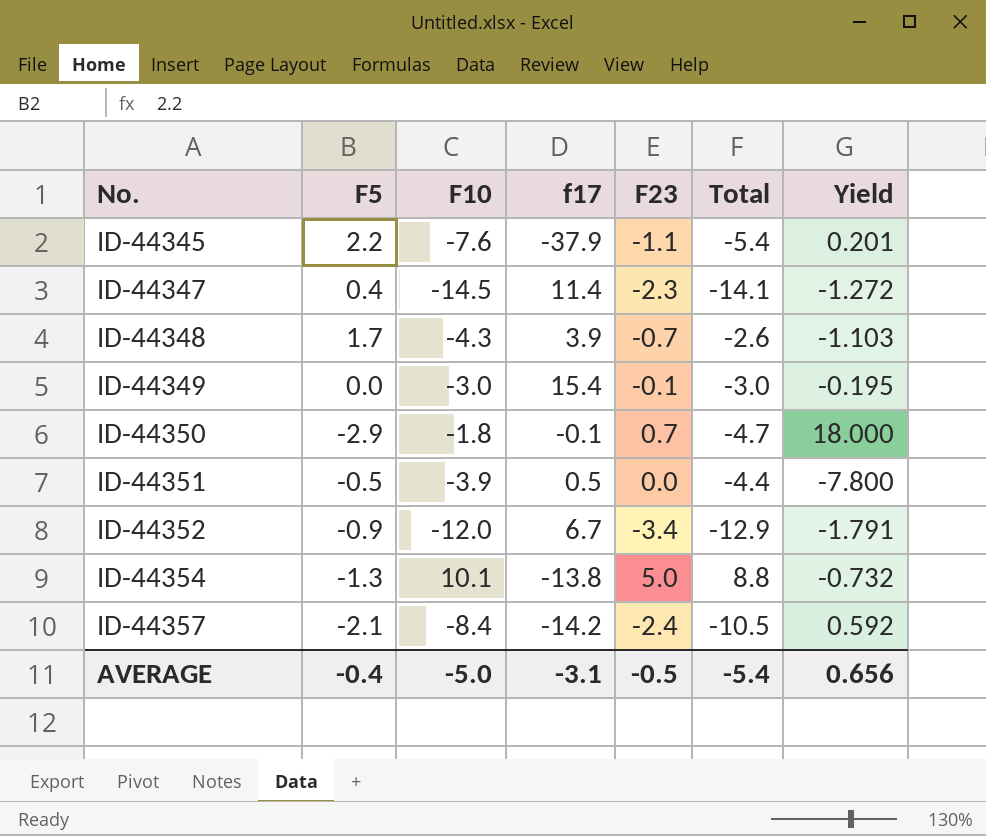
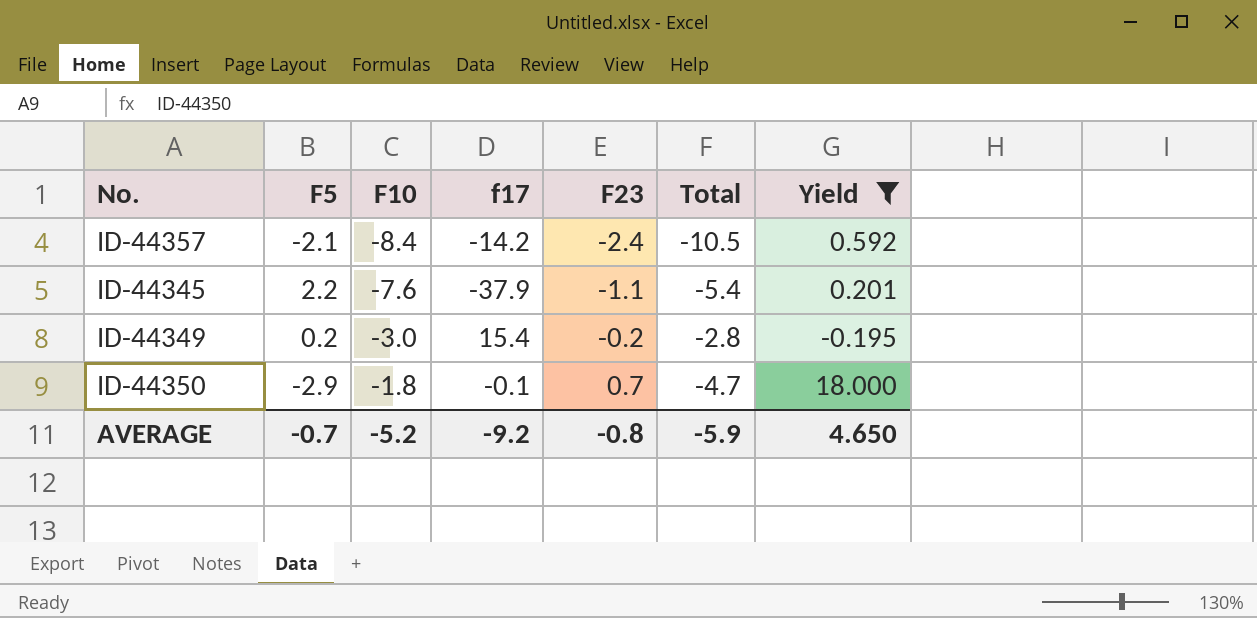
filter: none -> Yield >= -0.195
row order: No. ascending -> F10 ascending
ID-44349 | F5: 0.0 -> 0.2
ID-44349 | F23: -0.1 -> -0.2
ID-44349 | Total: -3.0 -> -2.8
AVERAGE | F5: -0.4 -> -0.7
AVERAGE | F10: -5.0 -> -5.2
AVERAGE | f17: -3.1 -> -9.2
AVERAGE | F23: -0.5 -> -0.8
AVERAGE | Total: -5.4 -> -5.9
AVERAGE | Yield: 0.656 -> 4.650

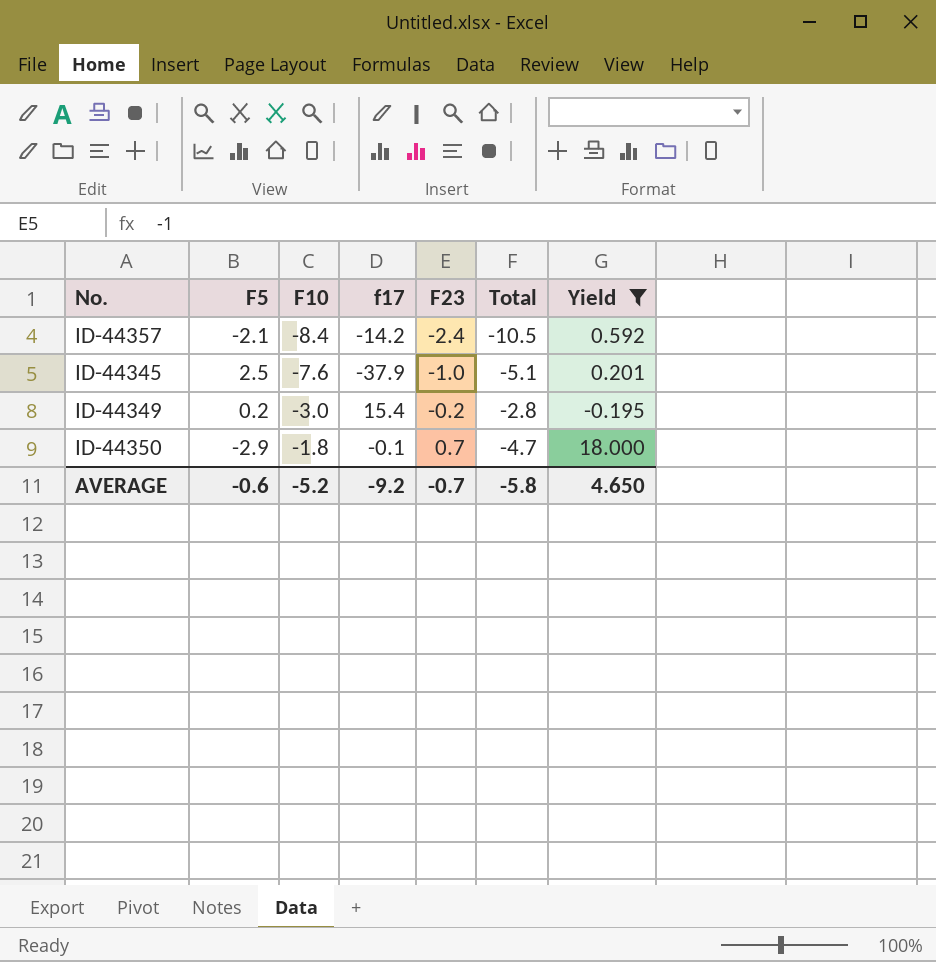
ID-44345 | F5: 2.2 -> 2.5
ID-44345 | F23: -1.1 -> -1.0
ID-44345 | Total: -5.4 -> -5.1
AVERAGE | F5: -0.7 -> -0.6
AVERAGE | F23: -0.8 -> -0.7
AVERAGE | Total: -5.9 -> -5.8

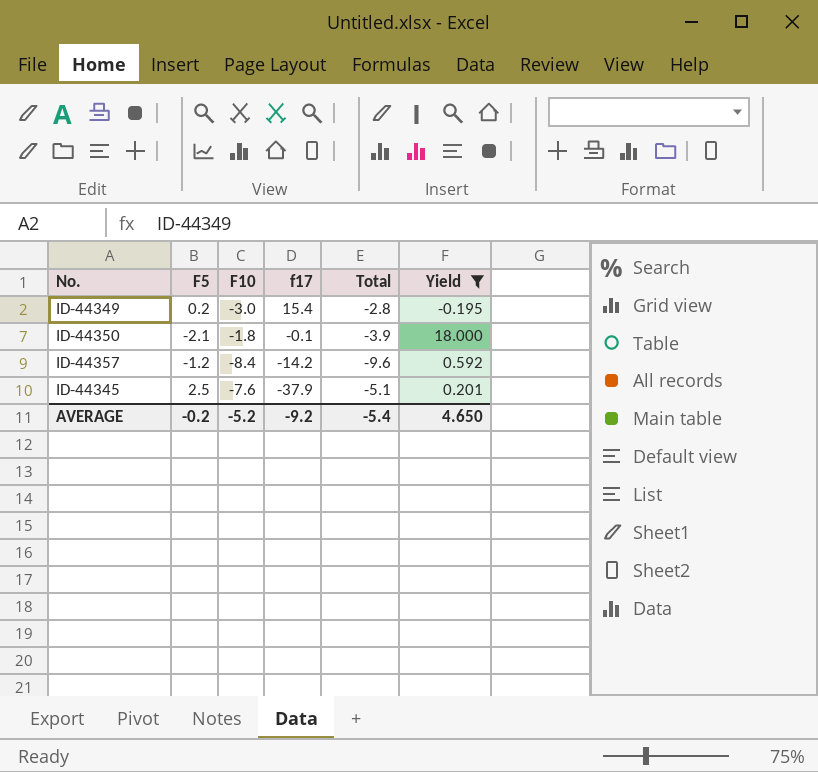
row order: F10 ascending -> f17 descending
column F23 | position: 5 -> none
ID-44350 | F5: -2.9 -> -2.1
ID-44350 | Total: -4.7 -> -3.9
ID-44357 | F5: -2.1 -> -1.2
ID-44357 | Total: -10.5 -> -9.6
AVERAGE | F5: -0.6 -> -0.2
AVERAGE | Total: -5.8 -> -5.4

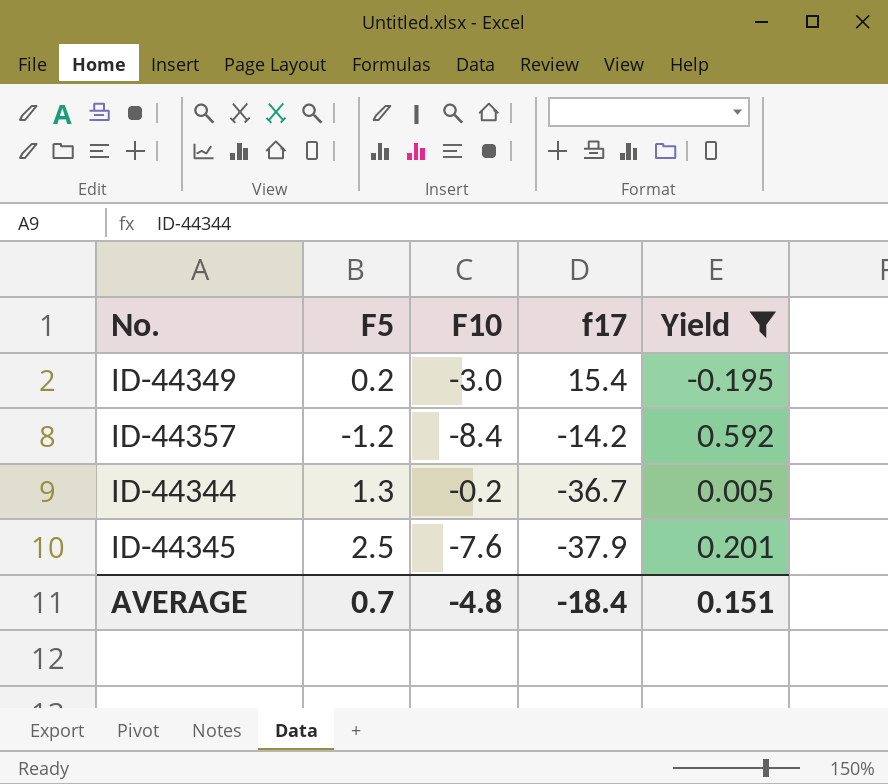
column Total | formula: [F5] + [F10] -> none
row ID-44350: -2.1 | -1.8 | -0.1 | -3.9 | 18.000 -> none
row ID-44344: none -> 1.3 | -0.2 | -36.7 | 0.005
AVERAGE | F5: -0.2 -> 0.7
AVERAGE | F10: -5.2 -> -4.8
AVERAGE | f17: -9.2 -> -18.4
AVERAGE | Yield: 4.650 -> 0.151

